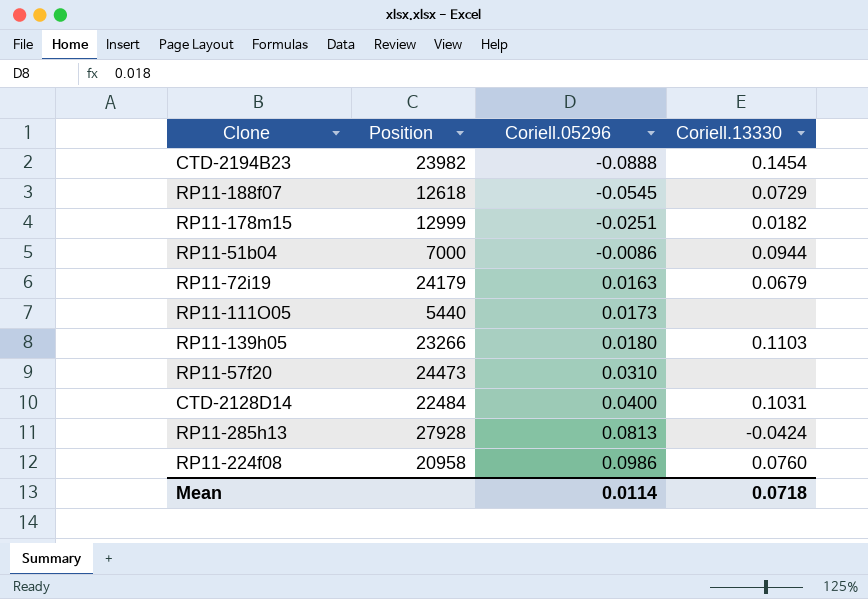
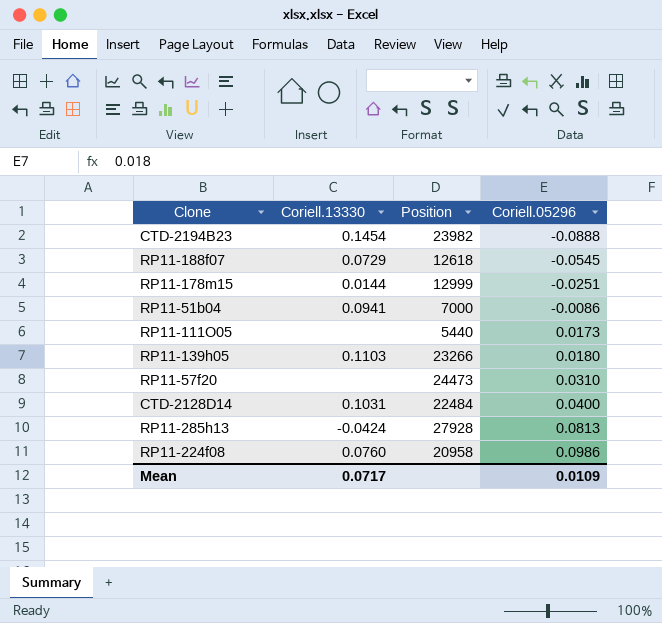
column Coriell.13330 | position: 4 -> 2
row RP11-72i19: 24179 | 0.0163 | 0.0679 -> none
RP11-178m15 | Coriell.13330: 0.0182 -> 0.0144
RP11-51b04 | Coriell.13330: 0.0944 -> 0.0941
Mean | Coriell.13330: 0.0718 -> 0.0717
Mean | Coriell.05296: 0.0114 -> 0.0109

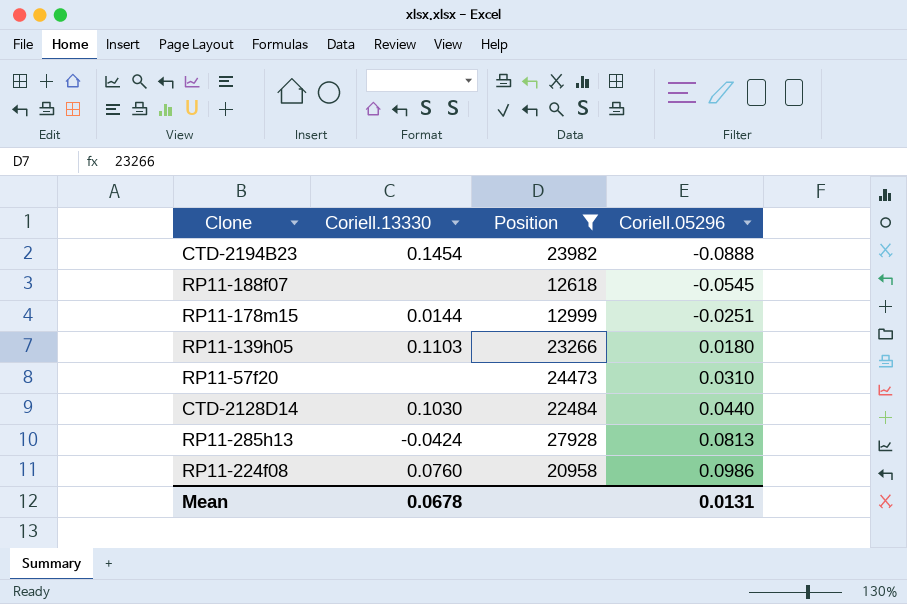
filter: none -> Position >= 12618
RP11-188f07 | Coriell.13330: 0.0729 -> none
CTD-2128D14 | Coriell.13330: 0.1031 -> 0.1030
CTD-2128D14 | Coriell.05296: 0.0400 -> 0.0440
Mean | Coriell.13330: 0.0717 -> 0.0678
Mean | Coriell.05296: 0.0109 -> 0.0131

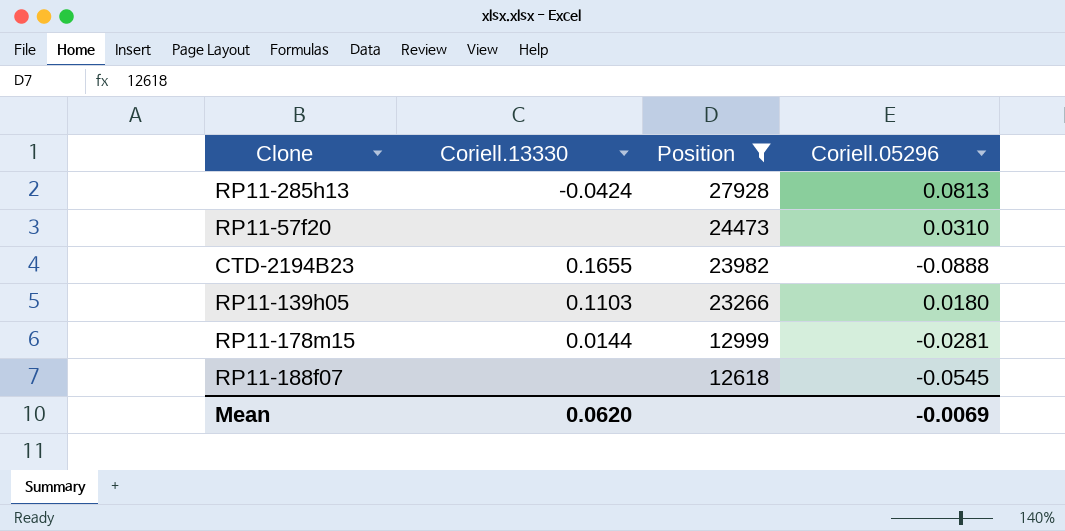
row order: Coriell.05296 ascending -> Position descending
row CTD-2128D14: 0.1030 | 22484 | 0.0440 -> none
row RP11-224f08: 0.0760 | 20958 | 0.0986 -> none
CTD-2194B23 | Coriell.13330: 0.1454 -> 0.1655
RP11-178m15 | Coriell.05296: -0.0251 -> -0.0281
Mean | Coriell.13330: 0.0678 -> 0.0620
Mean | Coriell.05296: 0.0131 -> -0.0069

